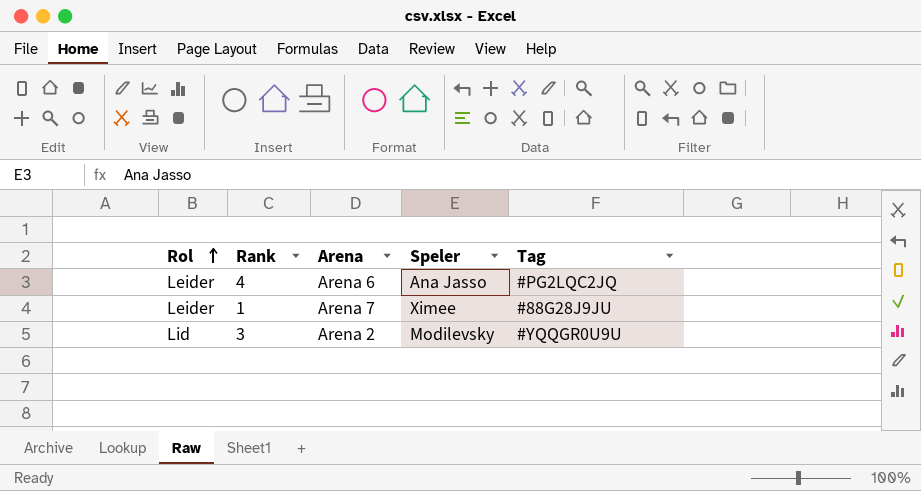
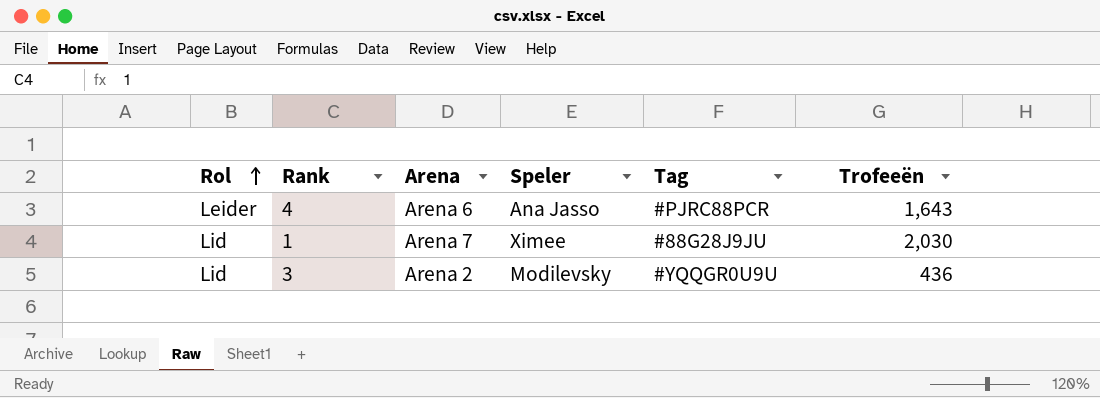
column Trofeeën | position: none -> 6
4 | Tag: #PG2LQC2JQ -> #PJRC88PCR
1 | Rol: Leider -> Lid

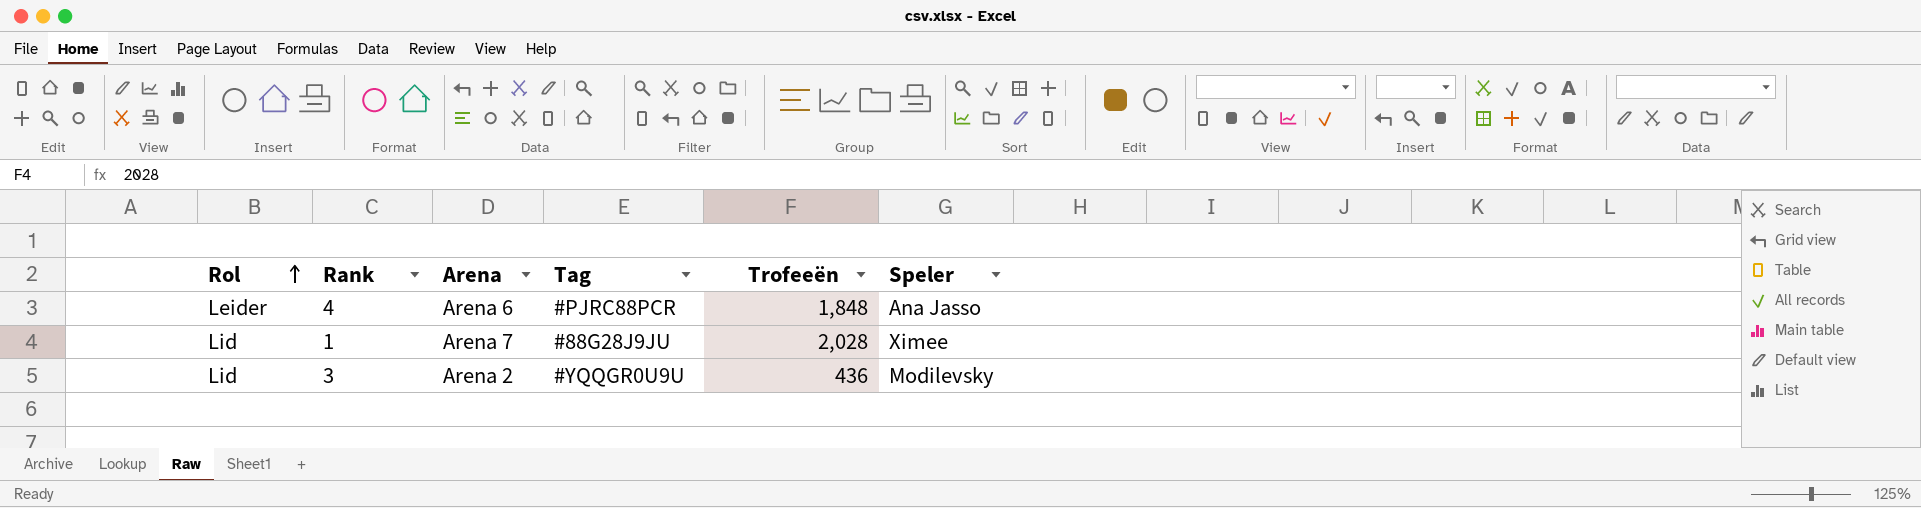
column Speler | position: 4 -> 6
4 | Trofeeën: 1,643 -> 1,848
1 | Trofeeën: 2,030 -> 2,028

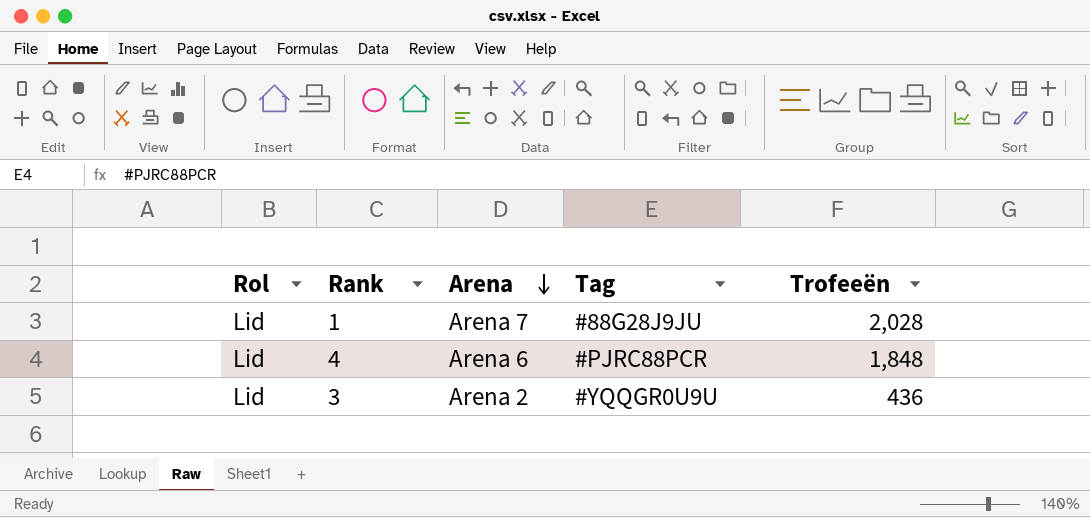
row order: Rol ascending -> Arena descending
column Speler | position: 6 -> none
4 | Rol: Leider -> Lid

